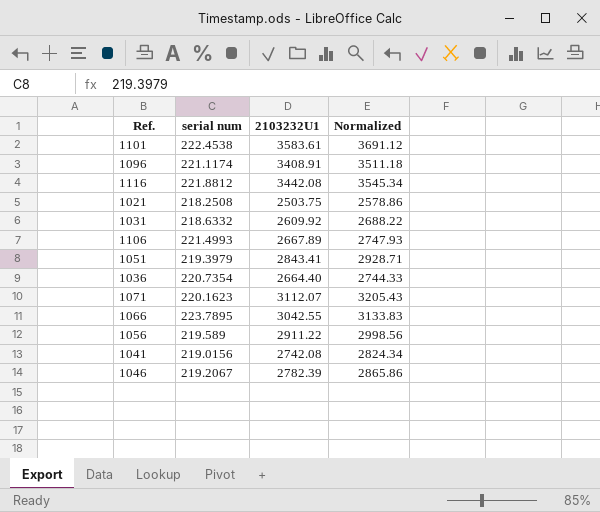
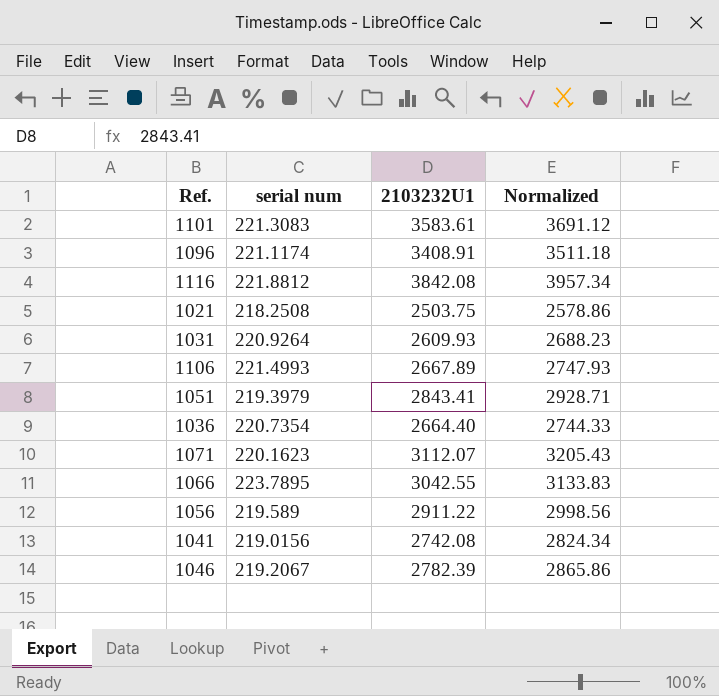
1101 | serial num: 222.4538 -> 221.3083
1116 | 2103232U1: 3442.08 -> 3842.08
1116 | Normalized: 3545.34 -> 3957.34
1031 | serial num: 218.6332 -> 220.9264
1031 | 2103232U1: 2609.92 -> 2609.93
1031 | Normalized: 2688.22 -> 2688.23

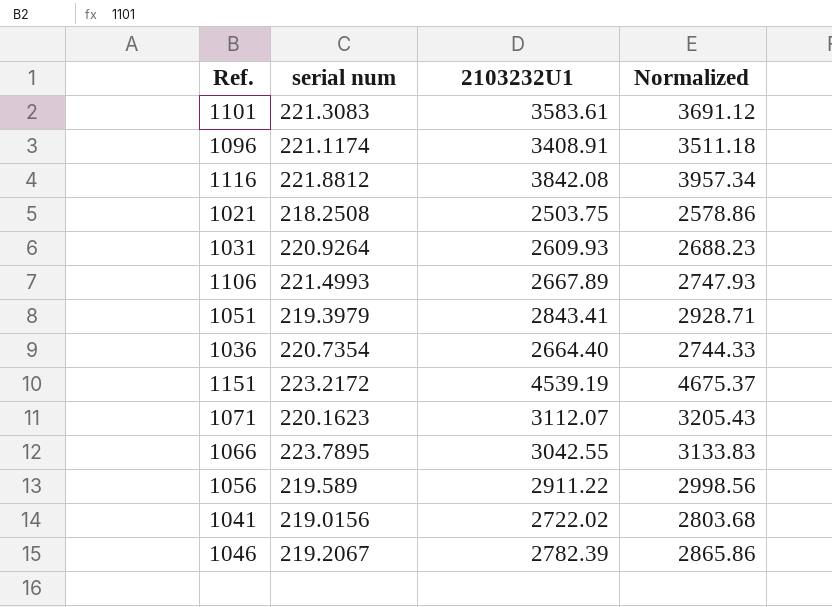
row 1151: none -> 223.2172 | 4539.19 | 4675.37
1041 | 2103232U1: 2742.08 -> 2722.02
1041 | Normalized: 2824.34 -> 2803.68

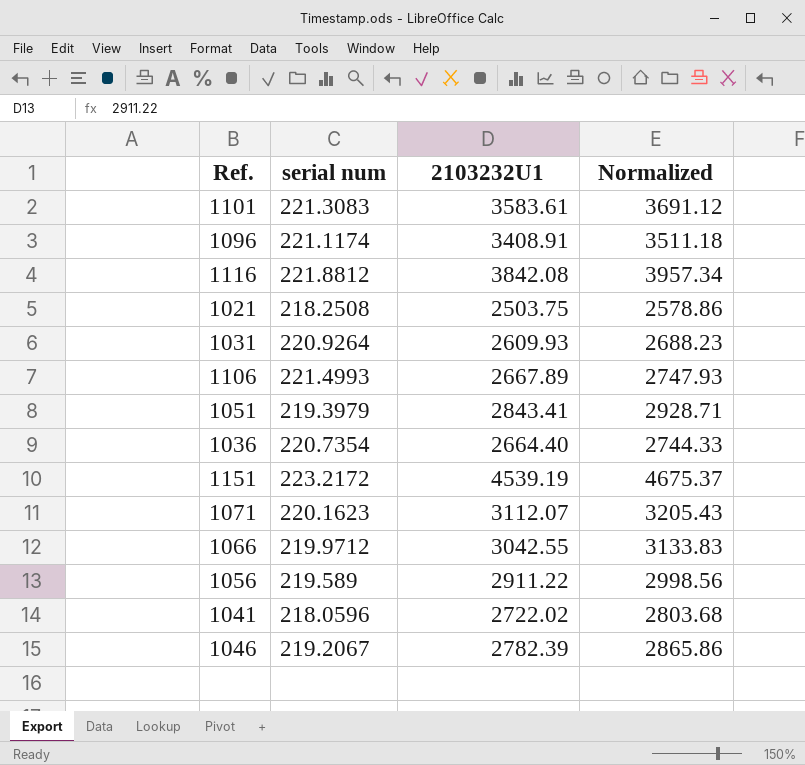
1066 | serial num: 223.7895 -> 219.9712
1041 | serial num: 219.0156 -> 218.0596

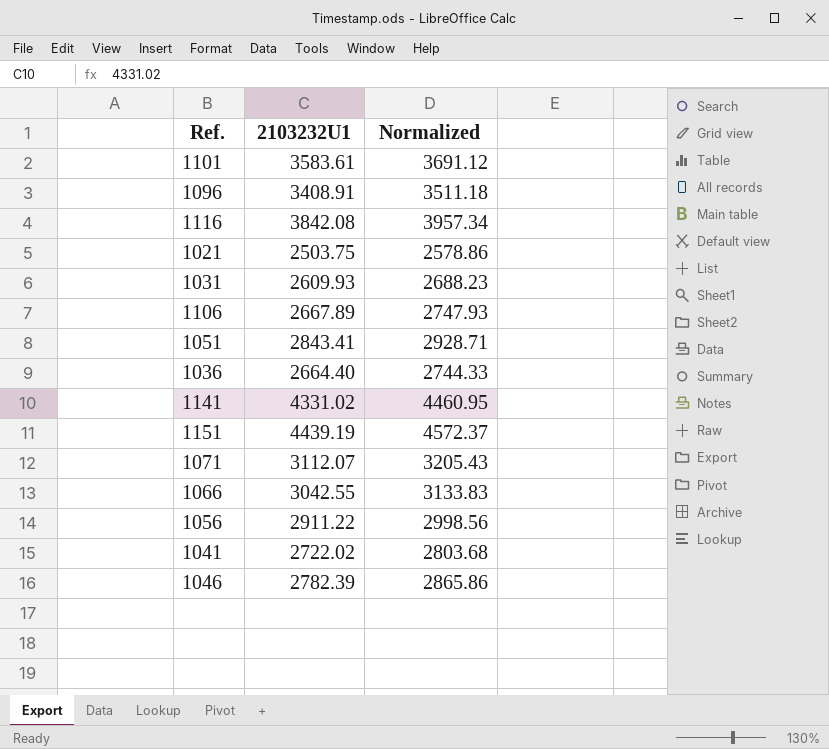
column serial num | position: 2 -> none
row 1141: none -> 4331.02 | 4460.95
1151 | 2103232U1: 4539.19 -> 4439.19
1151 | Normalized: 4675.37 -> 4572.37

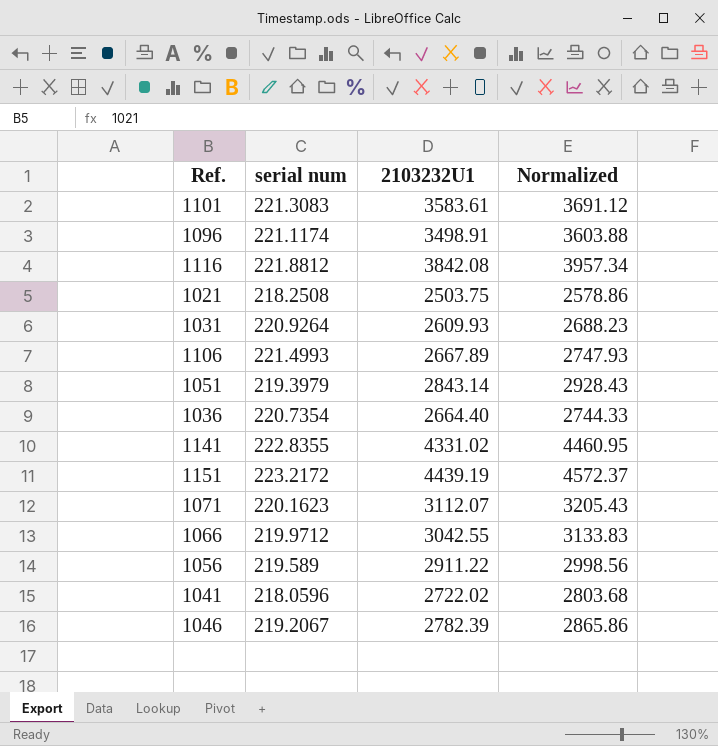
column serial num | position: none -> 2
1096 | 2103232U1: 3408.91 -> 3498.91
1096 | Normalized: 3511.18 -> 3603.88
1051 | 2103232U1: 2843.41 -> 2843.14
1051 | Normalized: 2928.71 -> 2928.43

